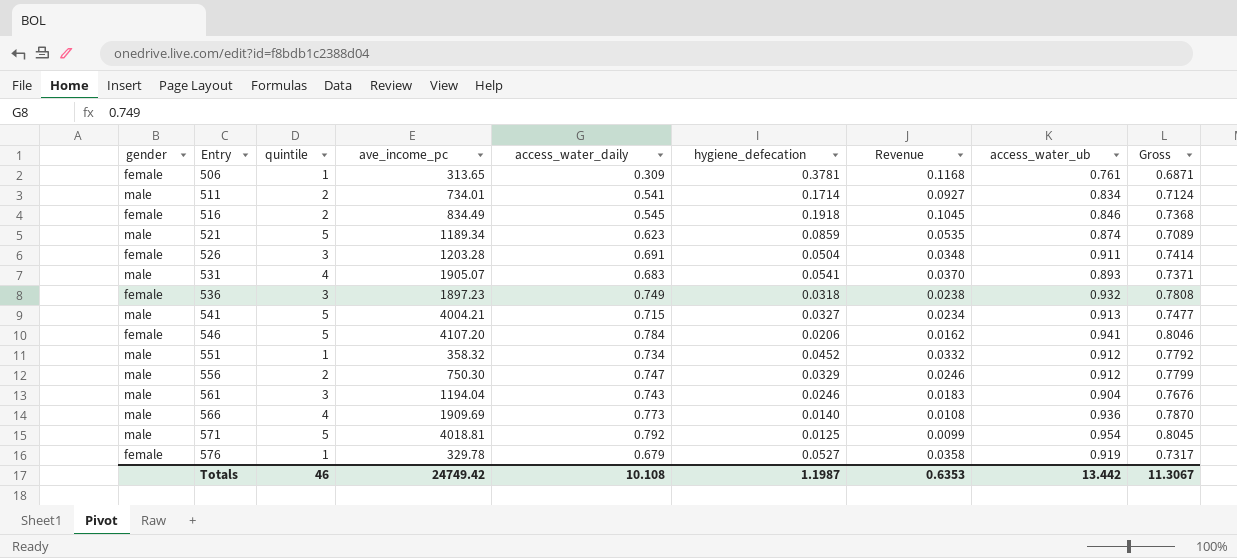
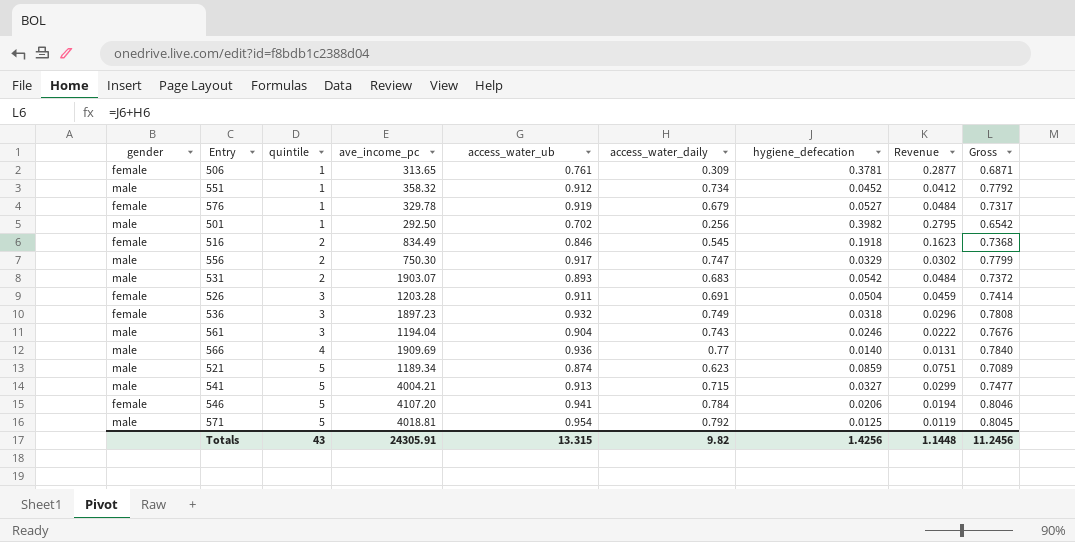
row order: Entry ascending -> quintile ascending
column access_water_ub | position: 8 -> 5
column Revenue | formula: [access_water_daily] * [hygiene_defecation] -> [access_water_ub] * [hygiene_defecation]
row 511: male | 2 | 734.01 | 0.541 | 0.1714 | 0.0927 | 0.834 | 0.7124 -> none
row 501: none -> male | 1 | 292.50 | 0.702 | 0.256 | 0.3982 | 0.2795 | 0.6542
556 | access_water_ub: 0.912 -> 0.917
531 | quintile: 4 -> 2
531 | ave_income_pc: 1905.07 -> 1903.07
531 | hygiene_defecation: 0.0541 -> 0.0542
531 | Gross: 0.7371 -> 0.7372
566 | access_water_daily: 0.773 -> 0.77
566 | Gross: 0.7870 -> 0.7840
Totals | quintile: 46 -> 43
Totals | ave_income_pc: 24749.42 -> 24305.91
Totals | access_water_ub: 13.442 -> 13.315
Totals | access_water_daily: 10.108 -> 9.82
Totals | hygiene_defecation: 1.1987 -> 1.4256
Totals | Revenue: 0.6353 -> 1.1448
Totals | Gross: 11.3067 -> 11.2456

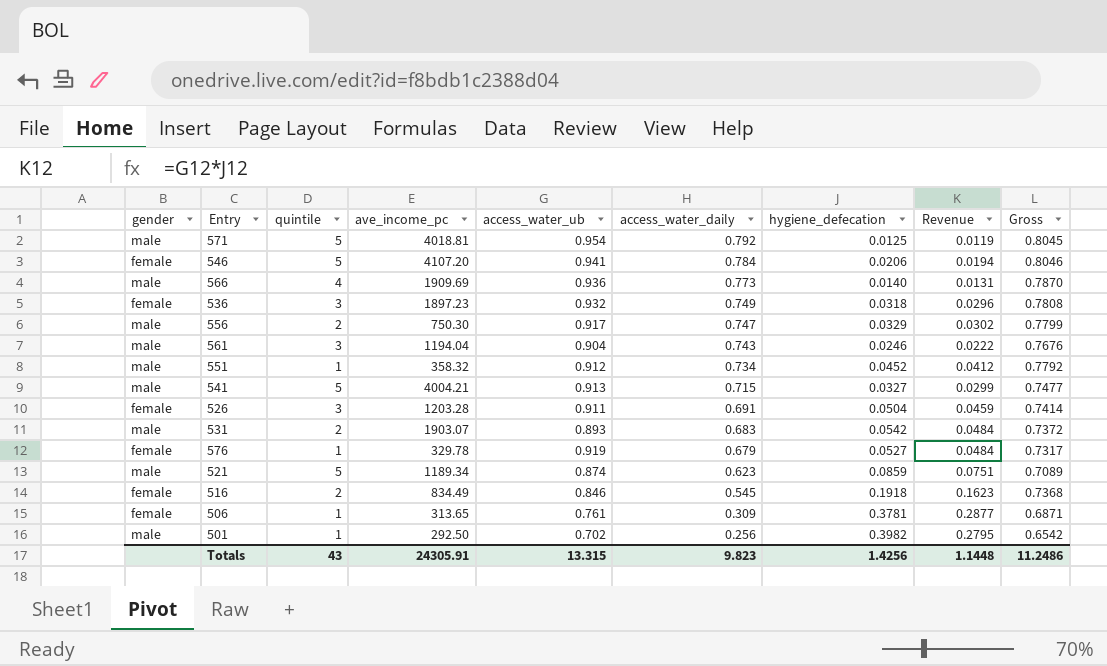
row order: quintile ascending -> access_water_daily descending
566 | access_water_daily: 0.77 -> 0.773
566 | Gross: 0.7840 -> 0.7870
Totals | access_water_daily: 9.82 -> 9.823
Totals | Gross: 11.2456 -> 11.2486

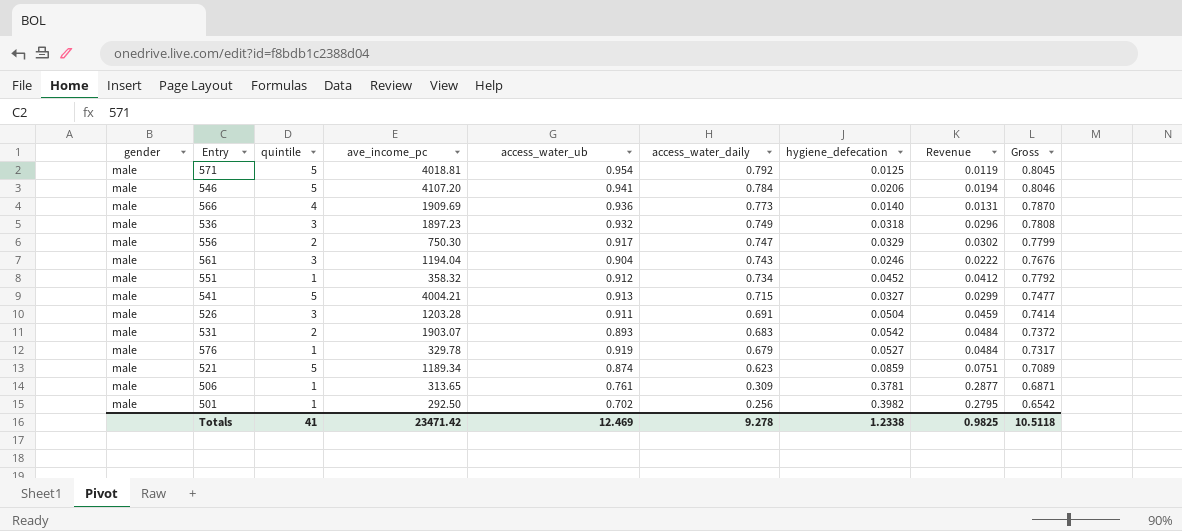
row 516: female | 2 | 834.49 | 0.846 | 0.545 | 0.1918 | 0.1623 | 0.7368 -> none
546 | gender: female -> male
536 | gender: female -> male
526 | gender: female -> male
576 | gender: female -> male
506 | gender: female -> male
Totals | quintile: 43 -> 41
Totals | ave_income_pc: 24305.91 -> 23471.42
Totals | access_water_ub: 13.315 -> 12.469
Totals | access_water_daily: 9.823 -> 9.278
Totals | hygiene_defecation: 1.4256 -> 1.2338
Totals | Revenue: 1.1448 -> 0.9825
Totals | Gross: 11.2486 -> 10.5118

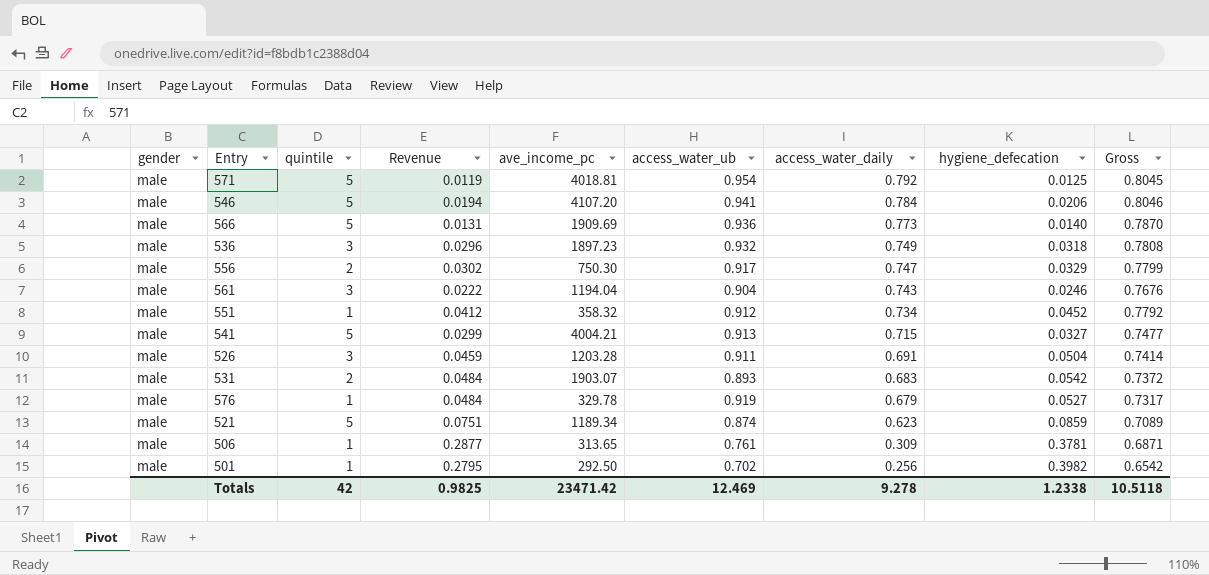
column Revenue | position: 8 -> 4
566 | quintile: 4 -> 5
Totals | quintile: 41 -> 42

